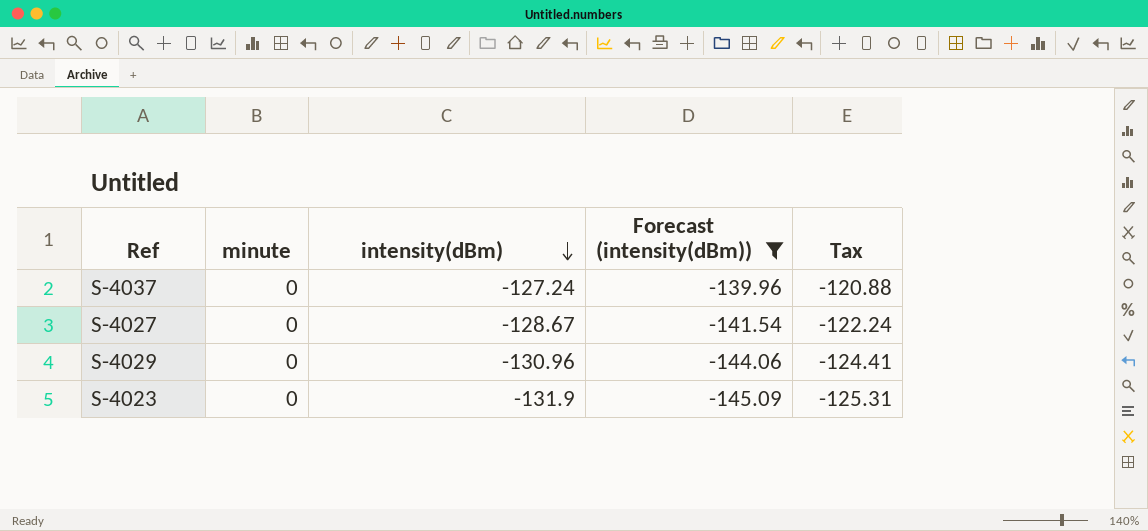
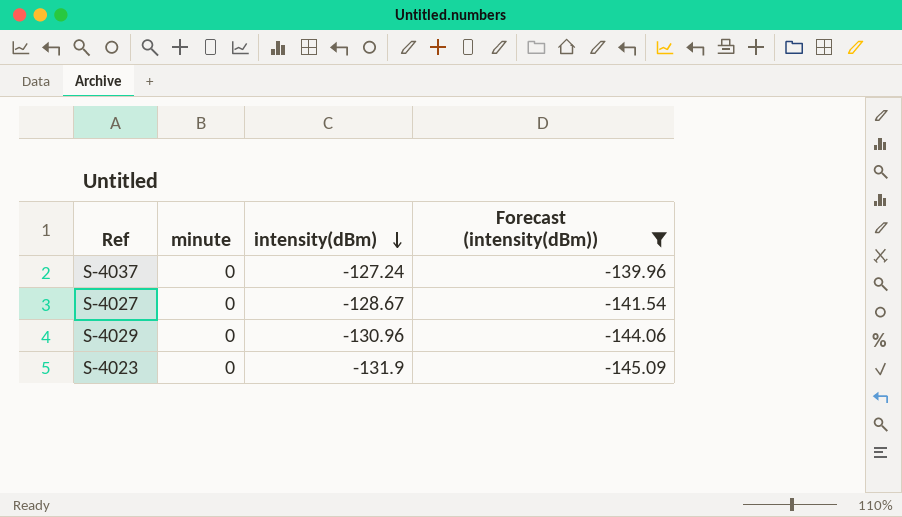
column Tax | formula: [intensity(dBm)] * 0.95 -> none

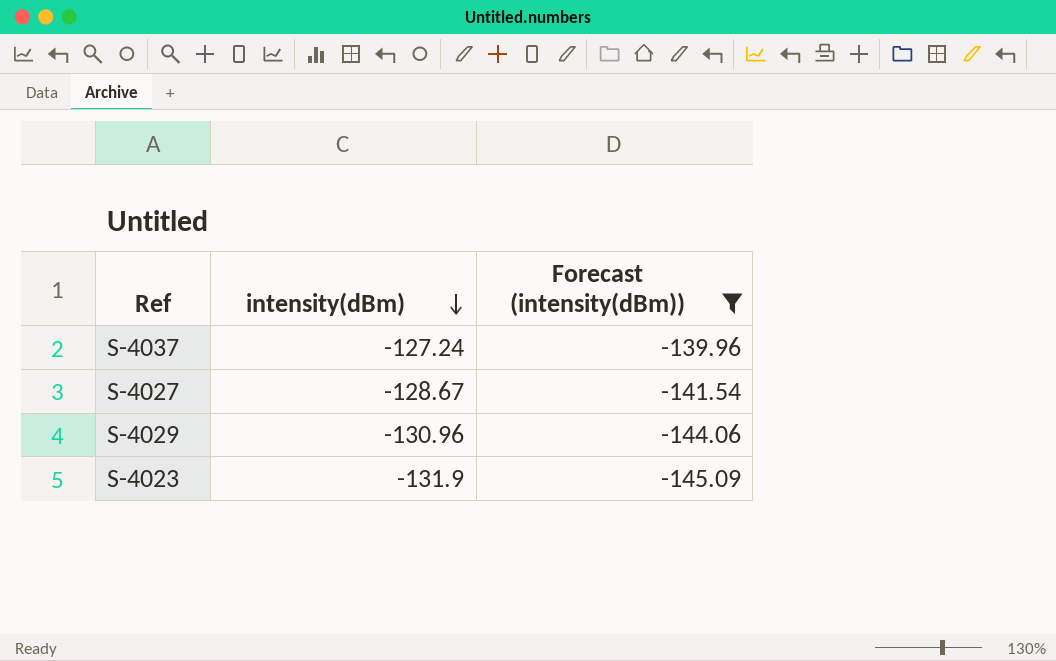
column minute | position: 2 -> none

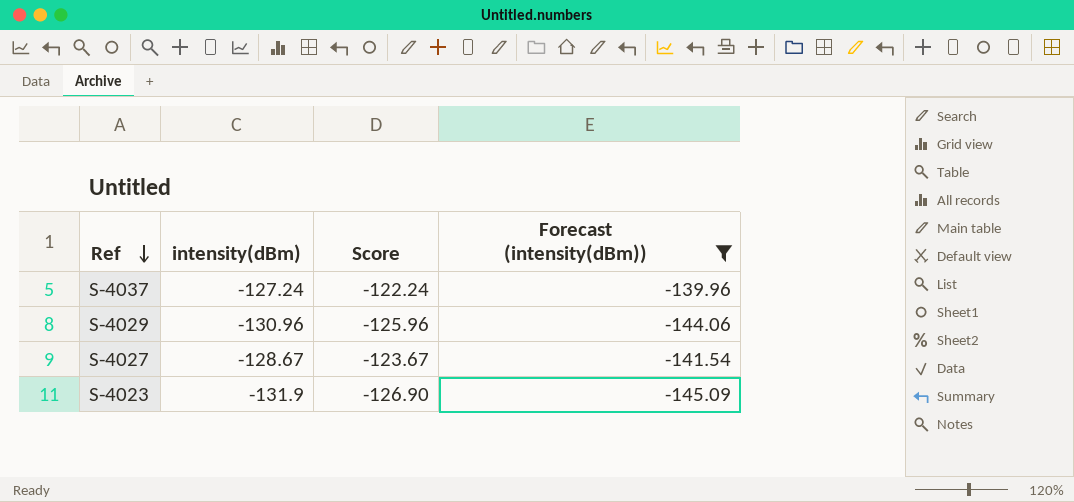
row order: intensity(dBm) descending -> Ref descending
column Score | formula: none -> [intensity(dBm)] + 5

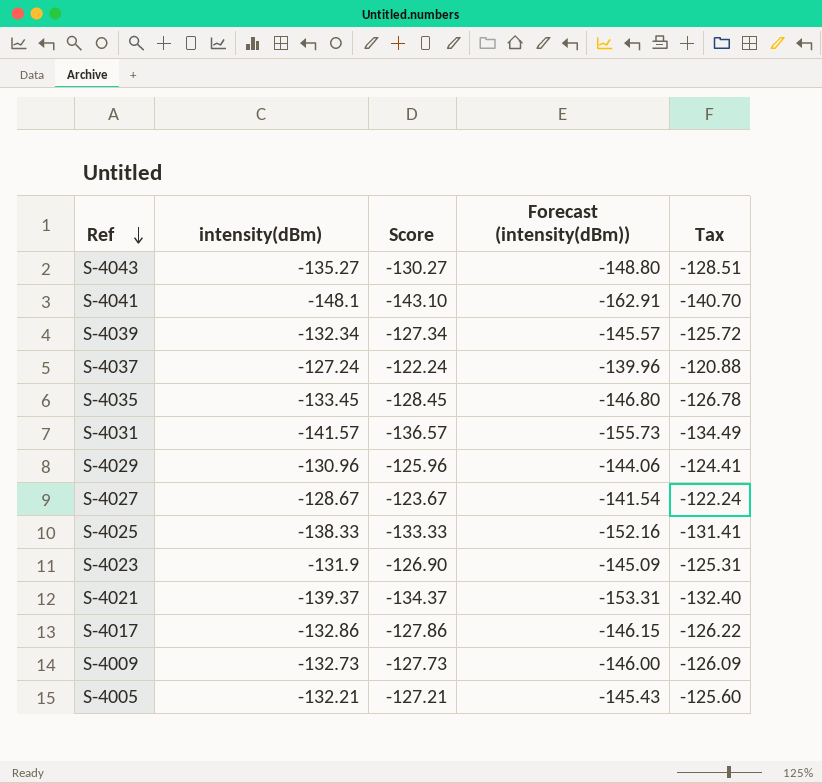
filter: Forecast (intensity(dBm)) >= -145.09 -> none
column Tax | formula: none -> [intensity(dBm)] * 0.95

